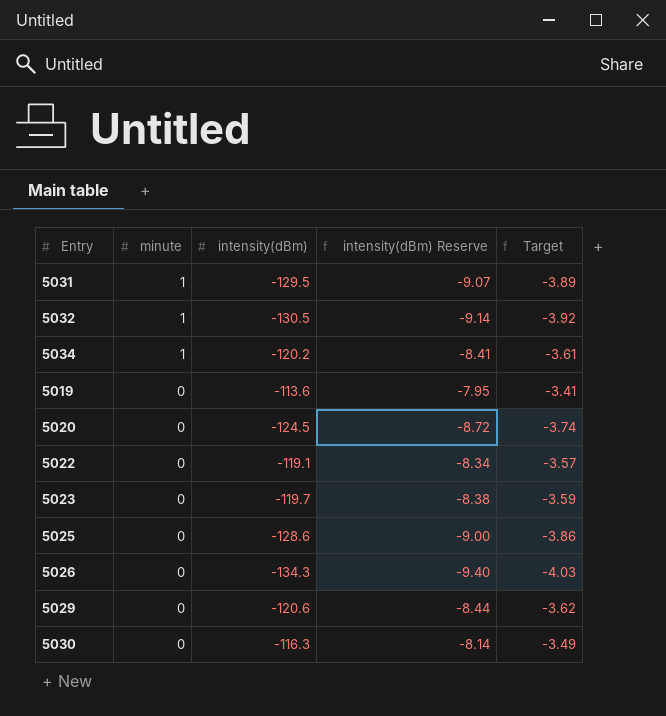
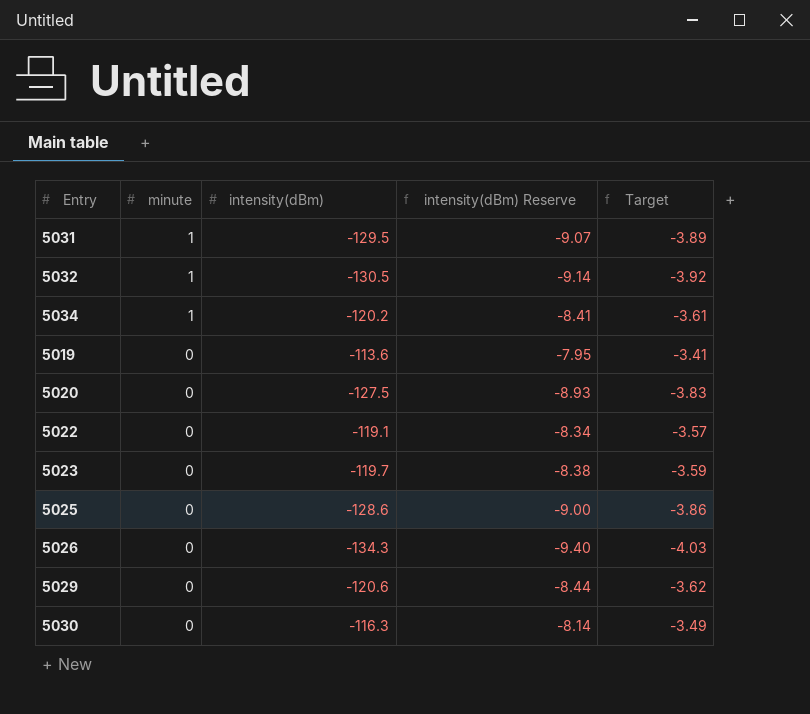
5020 | intensity(dBm): -124.5 -> -127.5
5020 | intensity(dBm) Reserve: -8.72 -> -8.93
5020 | Target: -3.74 -> -3.83

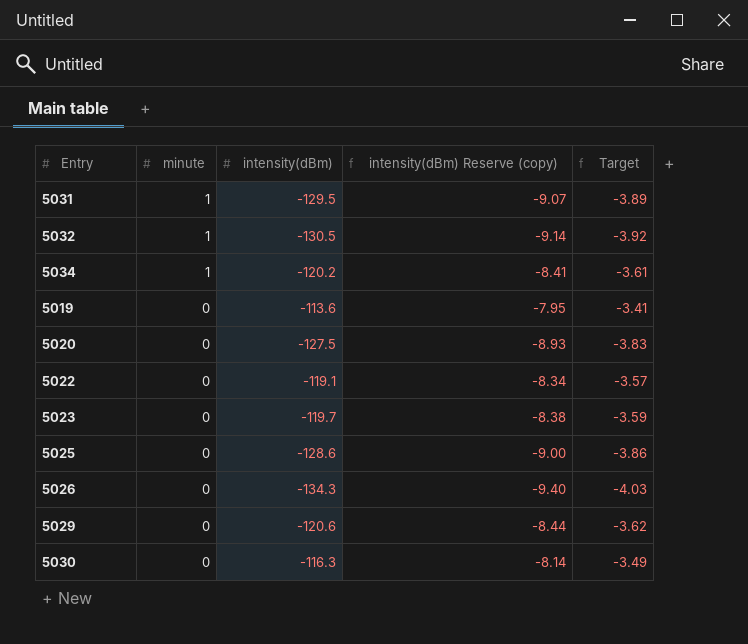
column name: intensity(dBm) Reserve -> intensity(dBm) Reserve (copy)

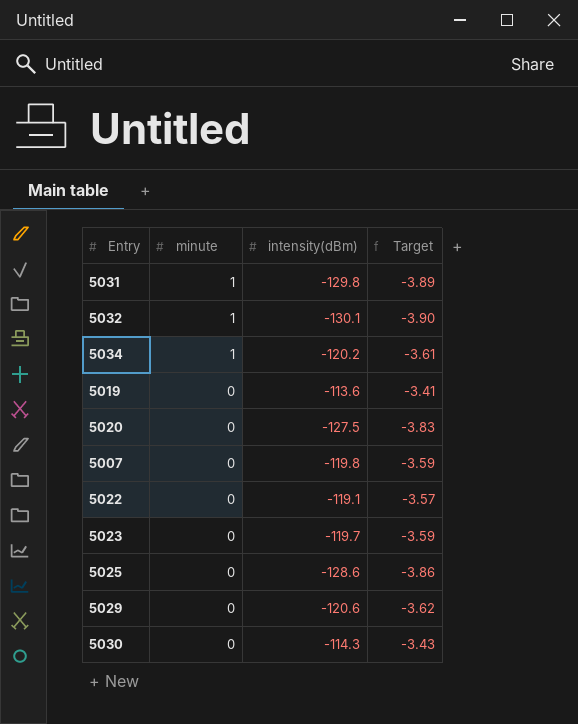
column intensity(dBm) Reserve (copy) | formula: [intensity(dBm)] * 0.07 -> none
row 5026: 0 | -134.3 | -9.40 | -4.03 -> none
5031 | intensity(dBm): -129.5 -> -129.8
5032 | intensity(dBm): -130.5 -> -130.1
5032 | Target: -3.92 -> -3.90
row 5007: none -> 0 | -119.8 | -3.59
5030 | intensity(dBm): -116.3 -> -114.3
5030 | Target: -3.49 -> -3.43

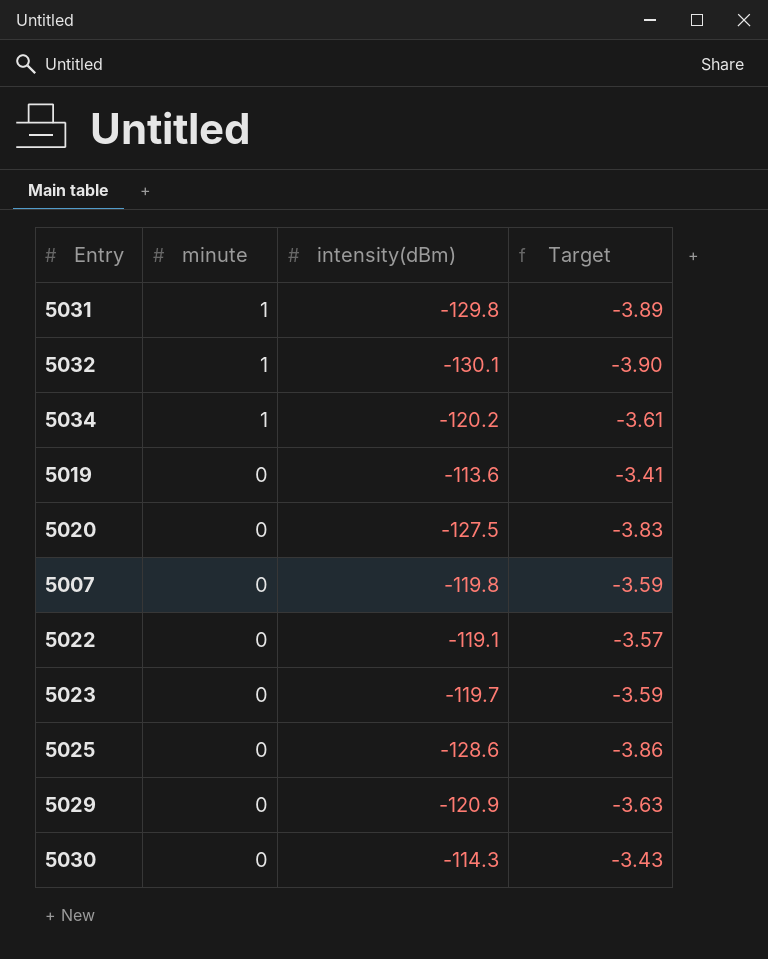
5029 | intensity(dBm): -120.6 -> -120.9
5029 | Target: -3.62 -> -3.63

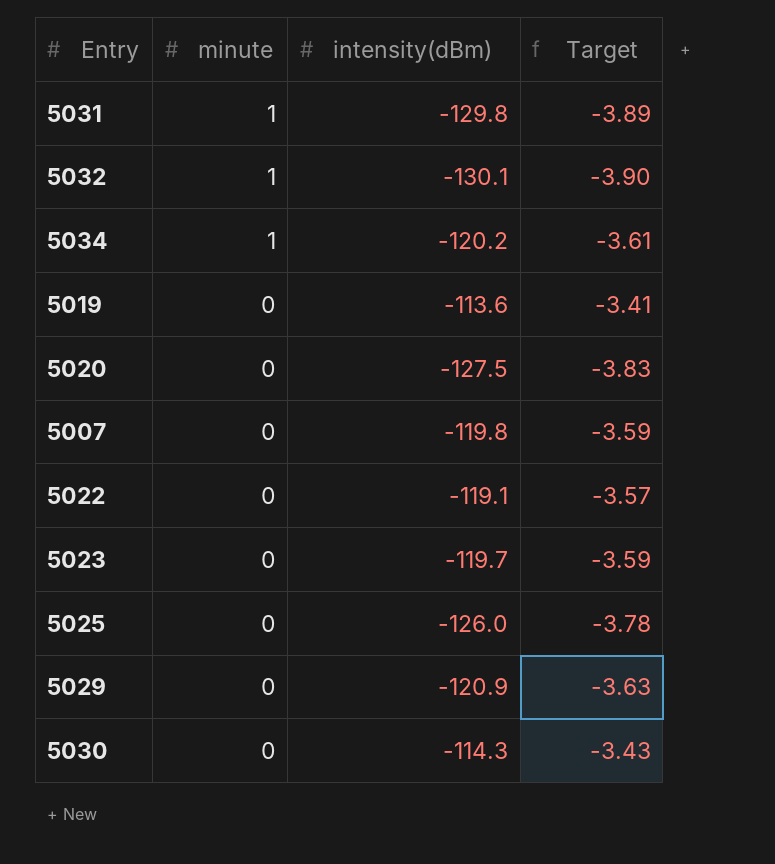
5025 | intensity(dBm): -128.6 -> -126.0
5025 | Target: -3.86 -> -3.78

